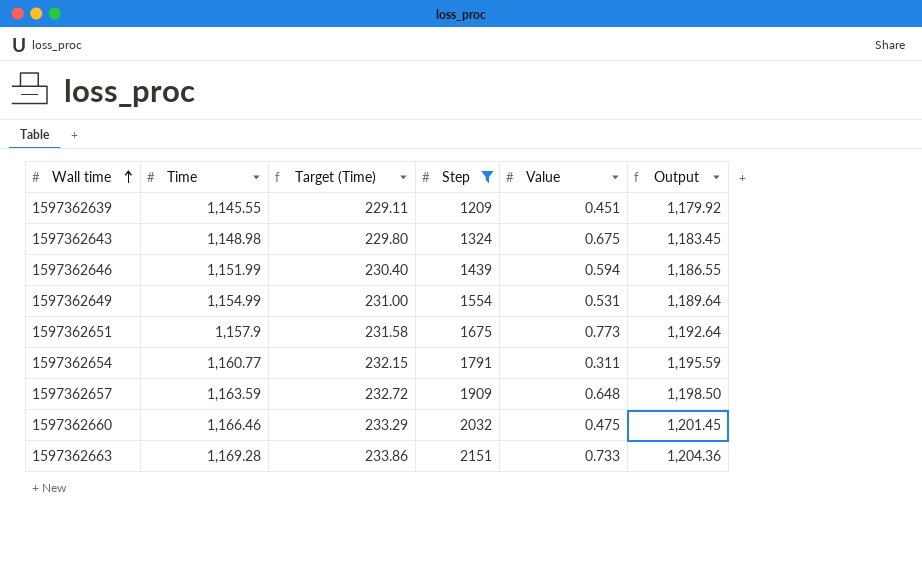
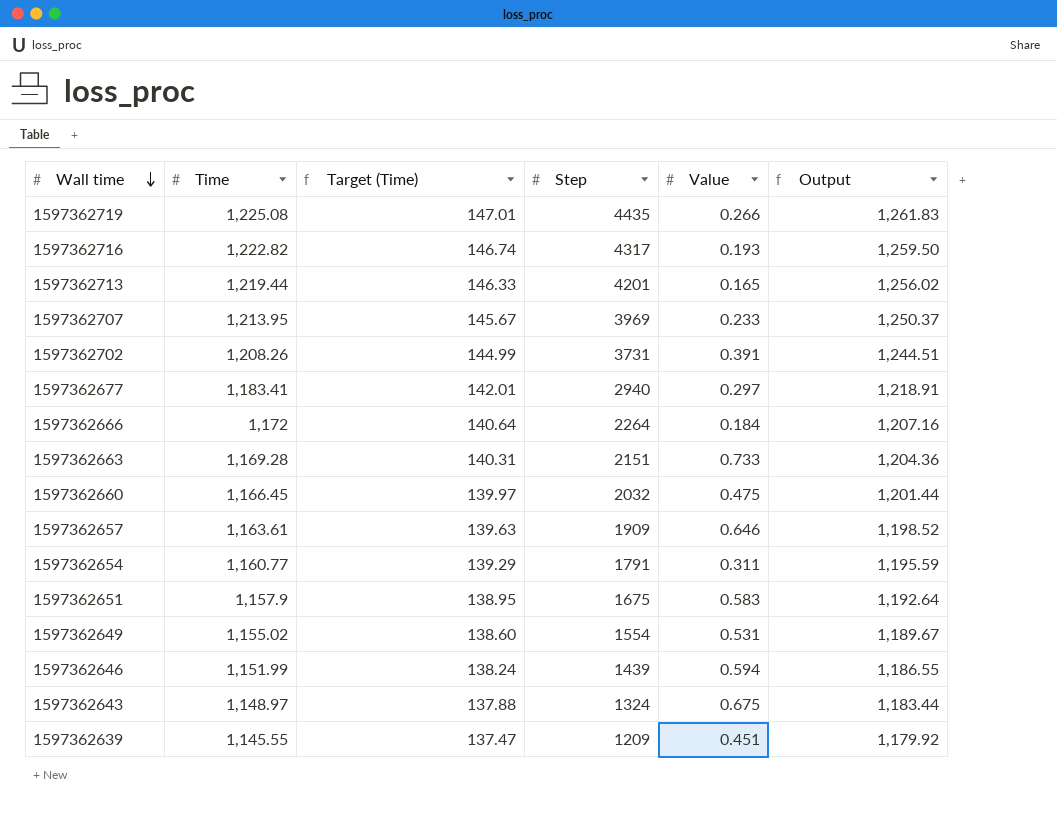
filter: Step <= 2151 -> none
row order: Wall time ascending -> Wall time descending
column Target (Time) | formula: [Time] * 0.2 -> [Time] * 0.12
1597362660 | Time: 1,166.46 -> 1,166.45
1597362660 | Output: 1,201.45 -> 1,201.44
1597362657 | Time: 1,163.59 -> 1,163.61
1597362657 | Value: 0.648 -> 0.646
1597362657 | Output: 1,198.50 -> 1,198.52
1597362651 | Value: 0.773 -> 0.583
1597362649 | Time: 1,154.99 -> 1,155.02
1597362649 | Output: 1,189.64 -> 1,189.67
1597362643 | Time: 1,148.98 -> 1,148.97
1597362643 | Output: 1,183.45 -> 1,183.44

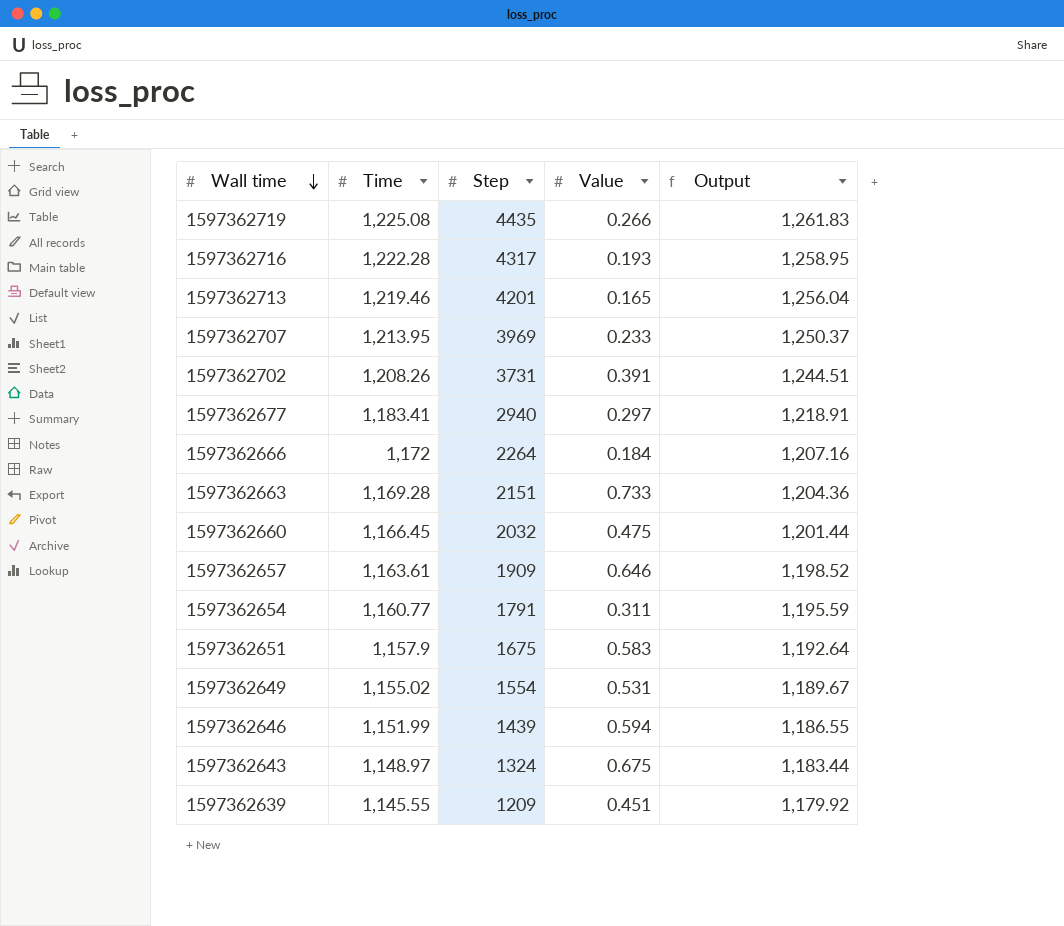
column Target (Time) | formula: [Time] * 0.12 -> none
1597362716 | Time: 1,222.82 -> 1,222.28
1597362716 | Output: 1,259.50 -> 1,258.95
1597362713 | Time: 1,219.44 -> 1,219.46
1597362713 | Output: 1,256.02 -> 1,256.04

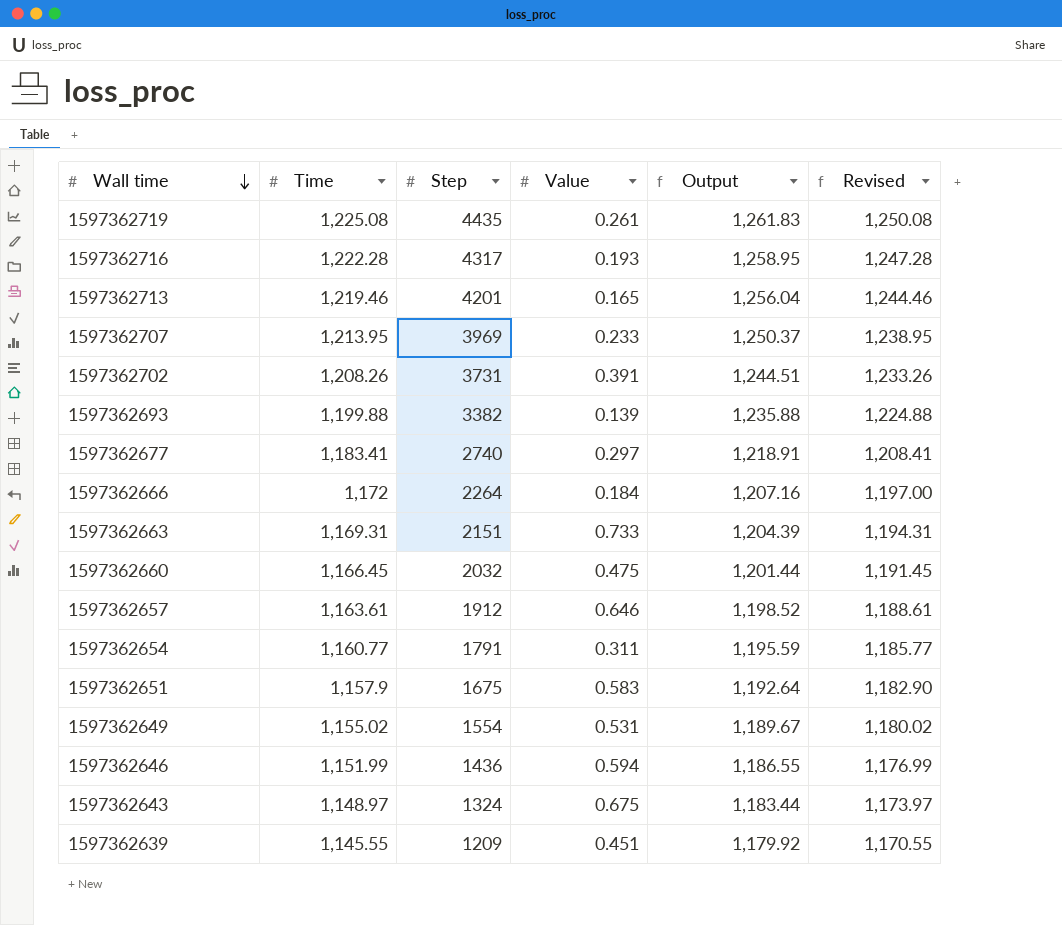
column Revised | formula: none -> [Time] + 25
1597362719 | Value: 0.266 -> 0.261
row 1597362693: none -> 1,199.88 | 3382 | 0.139 | 1,235.88 | 1,224.88
1597362677 | Step: 2940 -> 2740
1597362663 | Time: 1,169.28 -> 1,169.31
1597362663 | Output: 1,204.36 -> 1,204.39
1597362657 | Step: 1909 -> 1912
1597362646 | Step: 1439 -> 1436

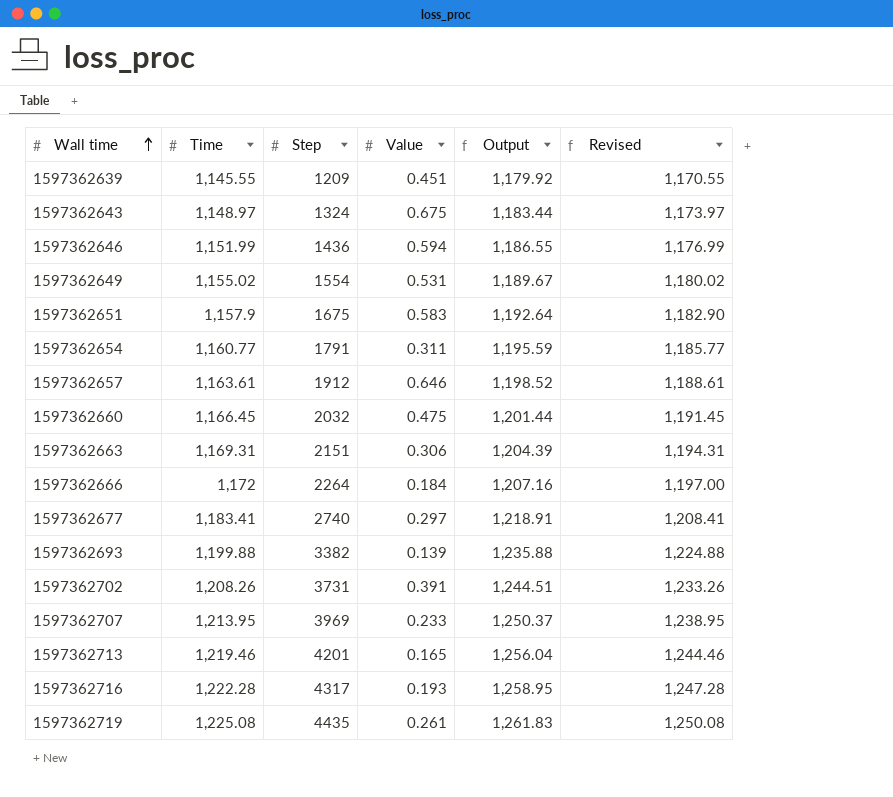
row order: Wall time descending -> Wall time ascending
1597362663 | Value: 0.733 -> 0.306

